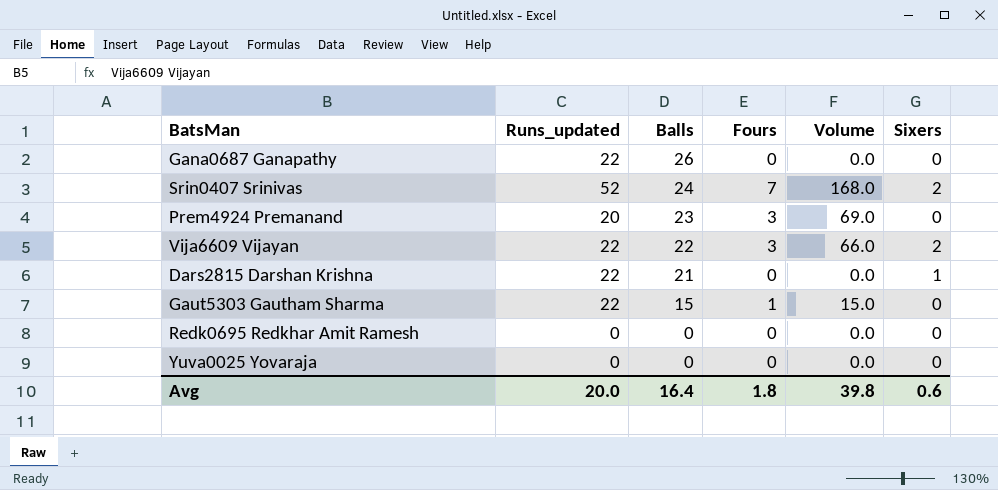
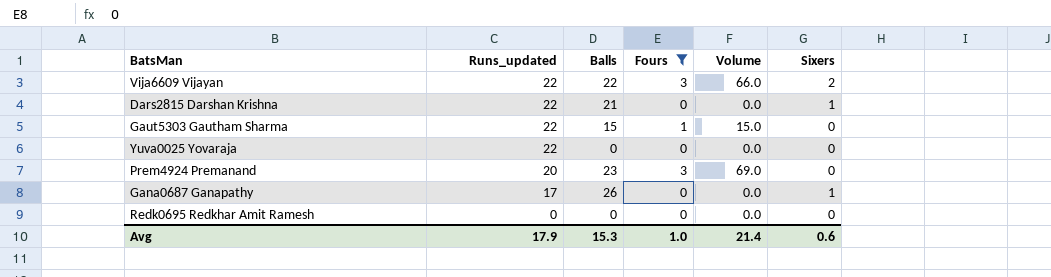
filter: none -> Fours != 7
row order: Balls descending -> Runs_updated descending
Yuva0025 Yovaraja | Runs_updated: 0 -> 22
Gana0687 Ganapathy | Runs_updated: 22 -> 17
Gana0687 Ganapathy | Sixers: 0 -> 1
Avg | Runs_updated: 20.0 -> 17.9
Avg | Balls: 16.4 -> 15.3
Avg | Fours: 1.8 -> 1.0
Avg | Volume: 39.8 -> 21.4

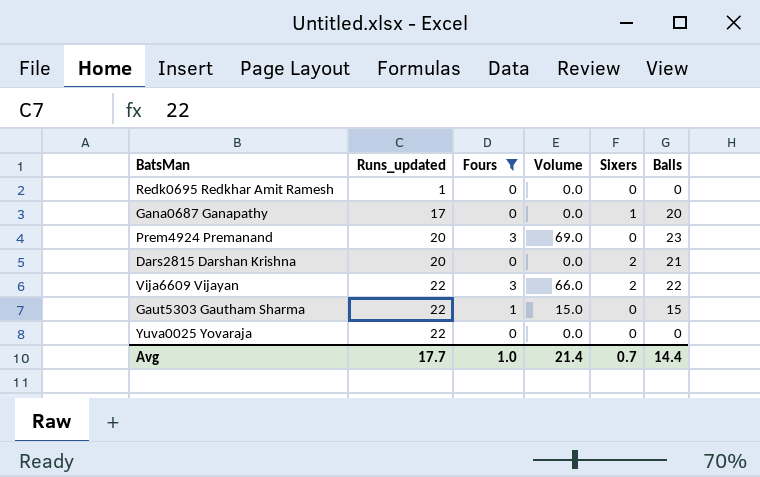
row order: Runs_updated descending -> Runs_updated ascending
column Balls | position: 3 -> 6
Redk0695 Redkhar Amit Ramesh | Runs_updated: 0 -> 1
Gana0687 Ganapathy | Balls: 26 -> 20
Dars2815 Darshan Krishna | Runs_updated: 22 -> 20
Dars2815 Darshan Krishna | Sixers: 1 -> 2
Avg | Runs_updated: 17.9 -> 17.7
Avg | Sixers: 0.6 -> 0.7
Avg | Balls: 15.3 -> 14.4

